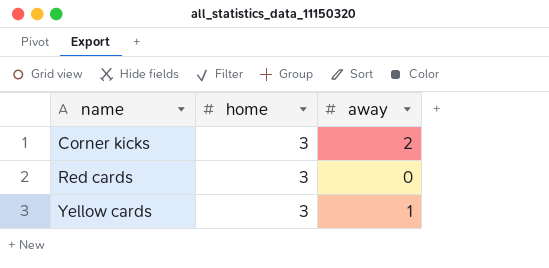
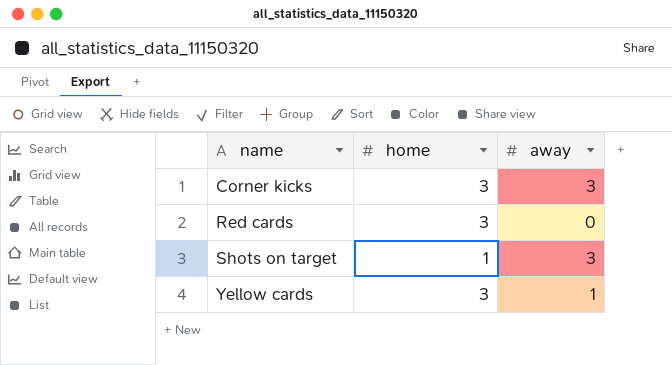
Corner kicks | away: 2 -> 3
row Shots on target: none -> 1 | 3

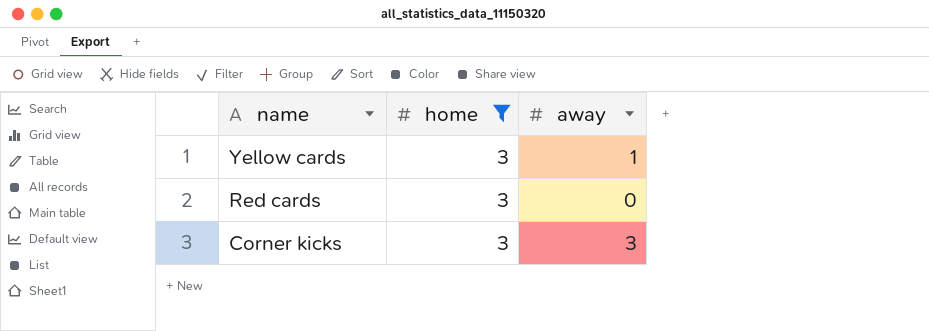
filter: none -> home = 3
row order: name ascending -> name descending

